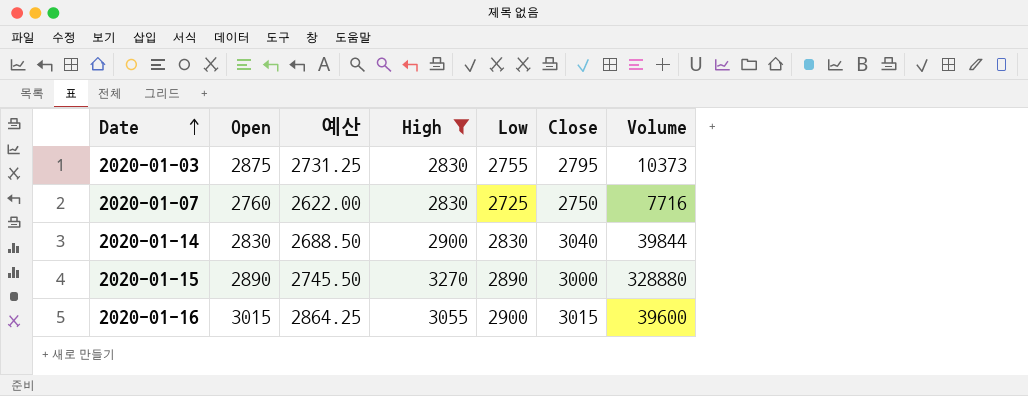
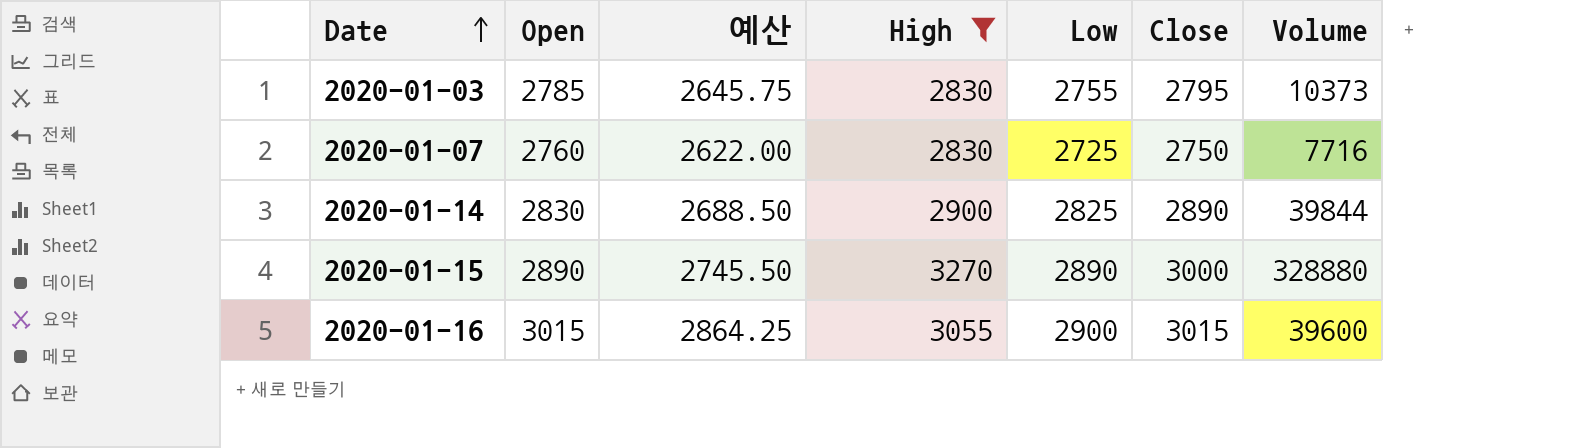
2020-01-03 | Open: 2875 -> 2785
2020-01-03 | 예산: 2731.25 -> 2645.75
2020-01-14 | Low: 2830 -> 2825
2020-01-14 | Close: 3040 -> 2890

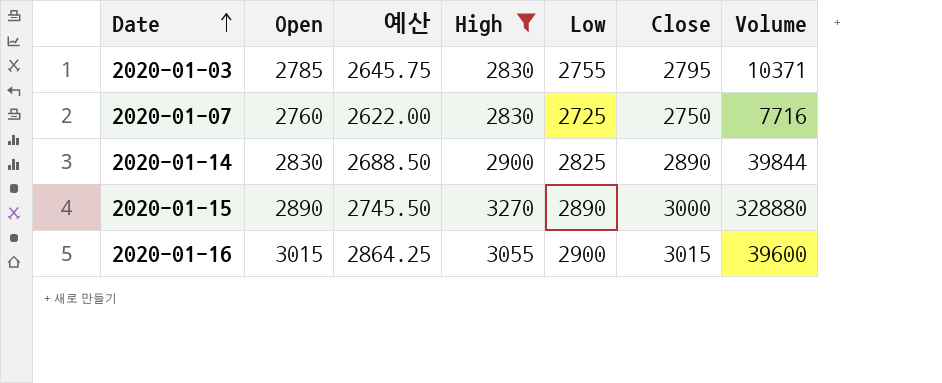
2020-01-03 | Volume: 10373 -> 10371

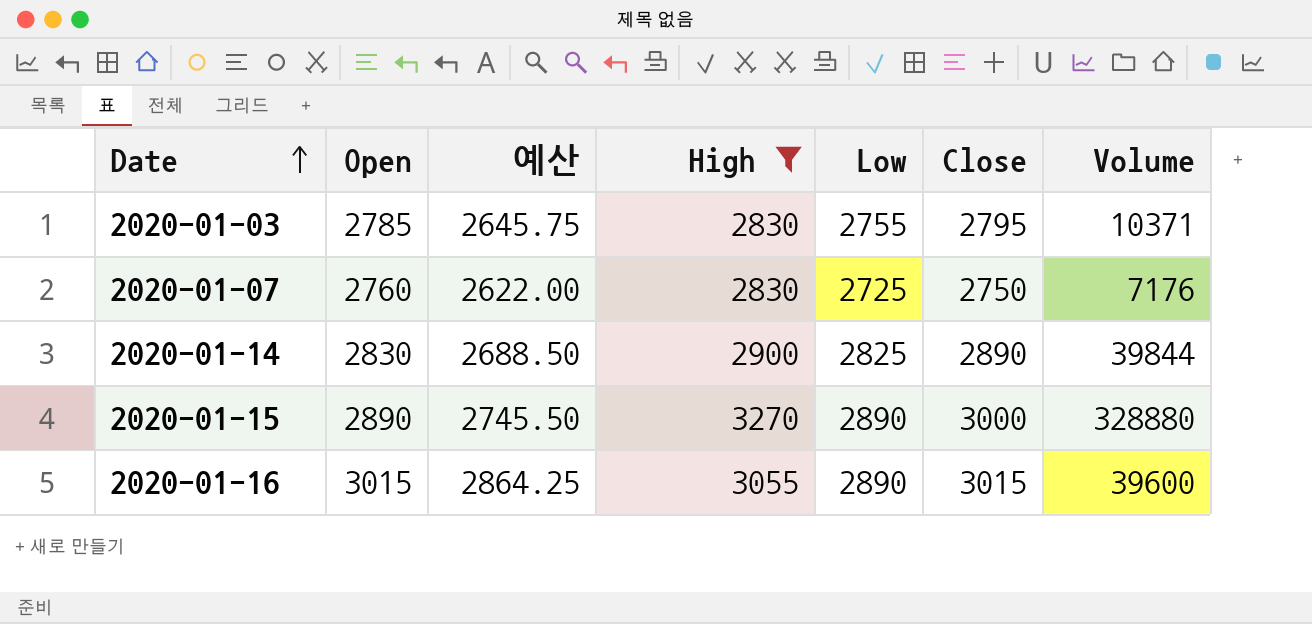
2020-01-07 | Volume: 7716 -> 7176
2020-01-16 | Low: 2900 -> 2890

